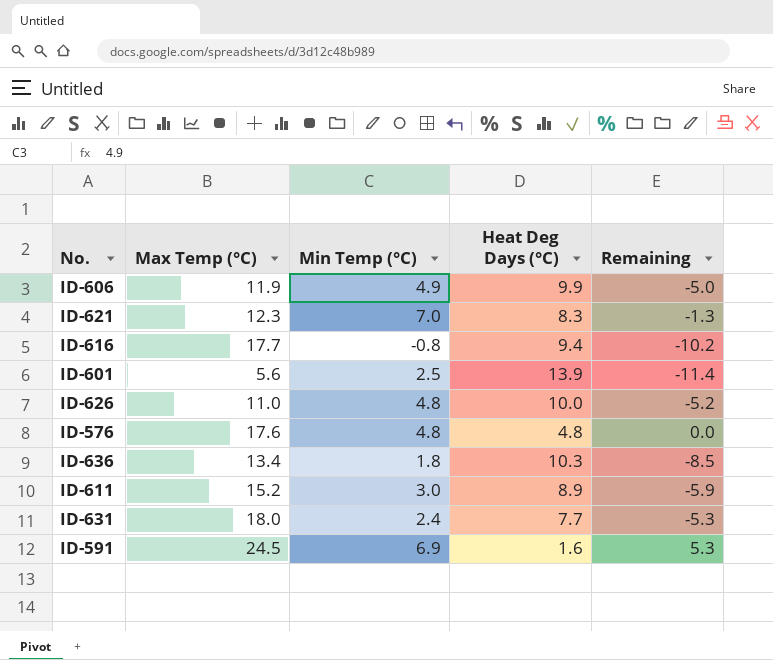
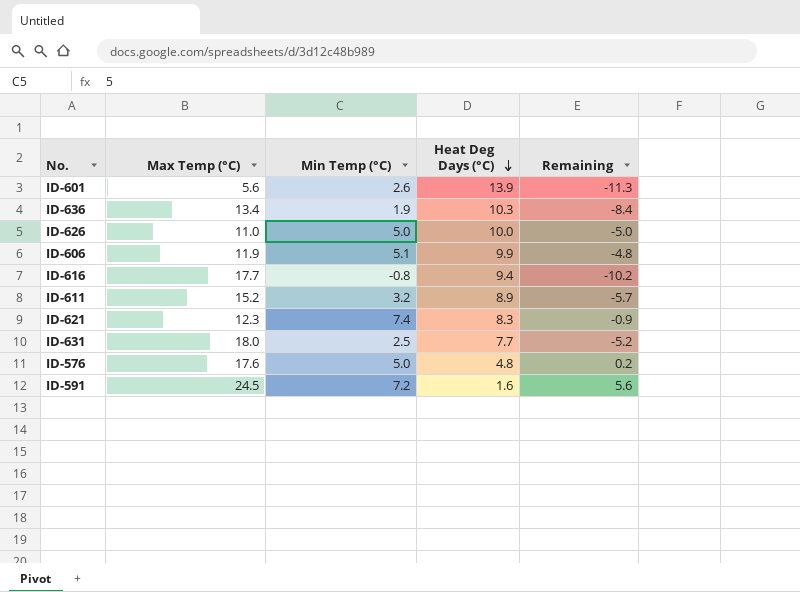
row order: none -> Heat Deg Days (°C) descending
ID-601 | Min Temp (°C): 2.5 -> 2.6
ID-601 | Remaining: -11.4 -> -11.3
ID-636 | Min Temp (°C): 1.8 -> 1.9
ID-636 | Remaining: -8.5 -> -8.4
ID-626 | Min Temp (°C): 4.8 -> 5.0
ID-626 | Remaining: -5.2 -> -5.0
ID-606 | Min Temp (°C): 4.9 -> 5.1
ID-606 | Remaining: -5.0 -> -4.8
ID-611 | Min Temp (°C): 3.0 -> 3.2
ID-611 | Remaining: -5.9 -> -5.7
ID-621 | Min Temp (°C): 7.0 -> 7.4
ID-621 | Remaining: -1.3 -> -0.9
ID-631 | Min Temp (°C): 2.4 -> 2.5
ID-631 | Remaining: -5.3 -> -5.2
ID-576 | Min Temp (°C): 4.8 -> 5.0
ID-576 | Remaining: 0.0 -> 0.2
ID-591 | Min Temp (°C): 6.9 -> 7.2
ID-591 | Remaining: 5.3 -> 5.6

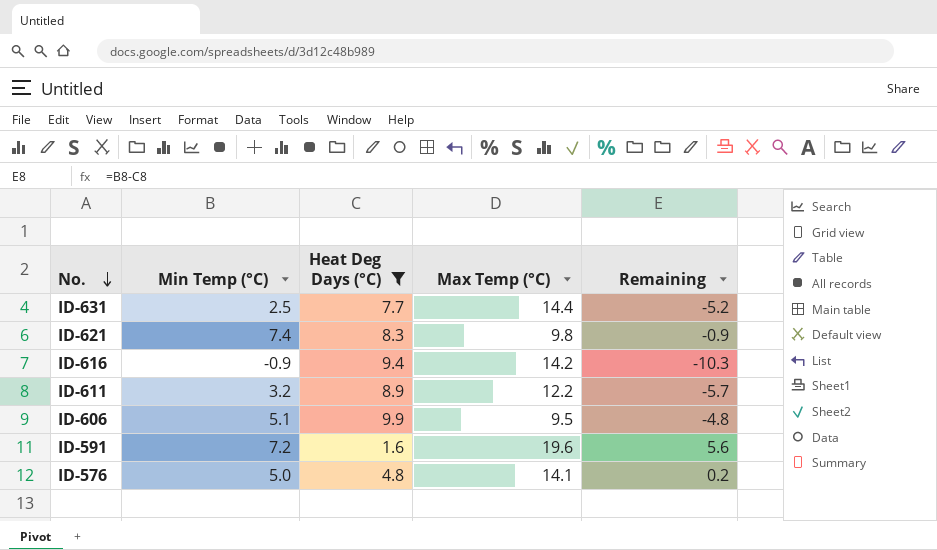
filter: none -> Heat Deg Days (°C) <= 9.9
row order: Heat Deg Days (°C) descending -> No. descending
column Max Temp (°C) | position: 2 -> 4
ID-631 | Max Temp (°C): 18.0 -> 14.4
ID-621 | Max Temp (°C): 12.3 -> 9.8
ID-616 | Min Temp (°C): -0.8 -> -0.9
ID-616 | Max Temp (°C): 17.7 -> 14.2
ID-616 | Remaining: -10.2 -> -10.3
ID-611 | Max Temp (°C): 15.2 -> 12.2
ID-606 | Max Temp (°C): 11.9 -> 9.5
ID-591 | Max Temp (°C): 24.5 -> 19.6
ID-576 | Max Temp (°C): 17.6 -> 14.1

